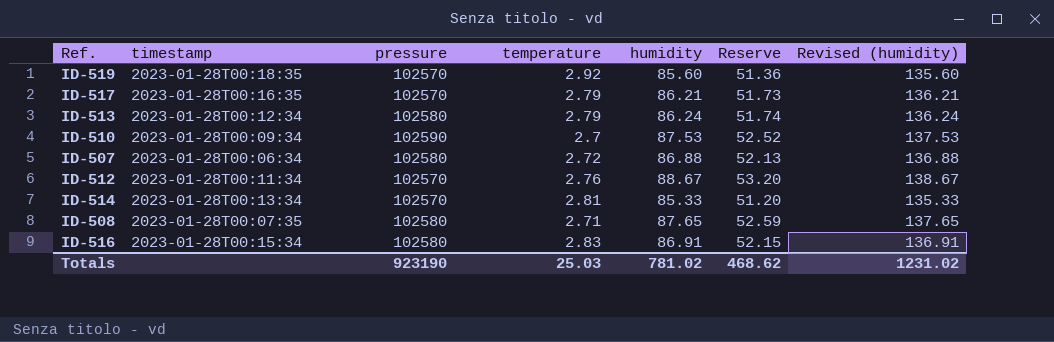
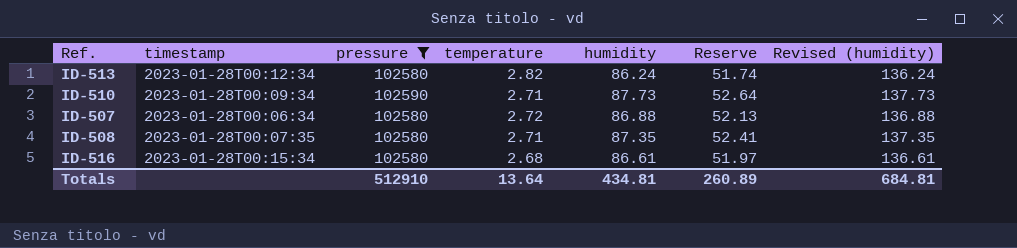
filter: none -> pressure != 102570
ID-513 | temperature: 2.79 -> 2.82
ID-510 | temperature: 2.7 -> 2.71
ID-510 | humidity: 87.53 -> 87.73
ID-510 | Reserve: 52.52 -> 52.64
ID-510 | Revised (humidity): 137.53 -> 137.73
ID-508 | humidity: 87.65 -> 87.35
ID-508 | Reserve: 52.59 -> 52.41
ID-508 | Revised (humidity): 137.65 -> 137.35
ID-516 | temperature: 2.83 -> 2.68
ID-516 | humidity: 86.91 -> 86.61
ID-516 | Reserve: 52.15 -> 51.97
ID-516 | Revised (humidity): 136.91 -> 136.61
Totals | pressure: 923190 -> 512910
Totals | temperature: 25.03 -> 13.64
Totals | humidity: 781.02 -> 434.81
Totals | Reserve: 468.62 -> 260.89
Totals | Revised (humidity): 1231.02 -> 684.81

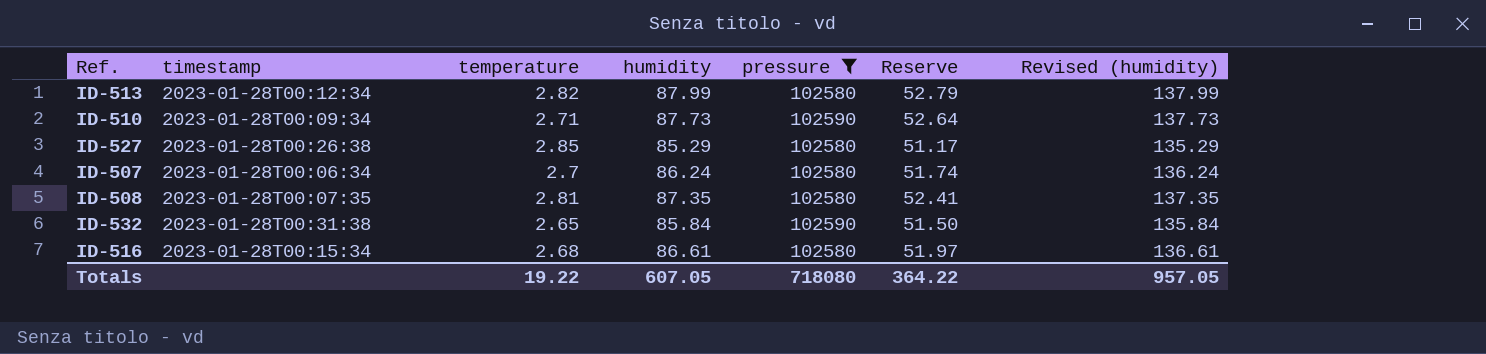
column pressure | position: 3 -> 5
ID-513 | humidity: 86.24 -> 87.99
ID-513 | Reserve: 51.74 -> 52.79
ID-513 | Revised (humidity): 136.24 -> 137.99
row ID-527: none -> 2023-01-28T00:26:38 | 2.85 | 85.29 | 102580 | 51.17 | 135.29
ID-507 | temperature: 2.72 -> 2.7
ID-507 | humidity: 86.88 -> 86.24
ID-507 | Reserve: 52.13 -> 51.74
ID-507 | Revised (humidity): 136.88 -> 136.24
ID-508 | temperature: 2.71 -> 2.81
row ID-532: none -> 2023-01-28T00:31:38 | 2.65 | 85.84 | 102590 | 51.50 | 135.84
Totals | temperature: 13.64 -> 19.22
Totals | humidity: 434.81 -> 607.05
Totals | pressure: 512910 -> 718080
Totals | Reserve: 260.89 -> 364.22
Totals | Revised (humidity): 684.81 -> 957.05

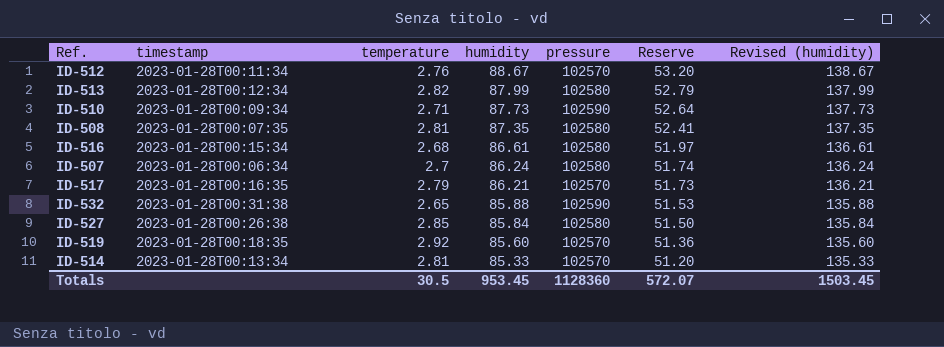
filter: pressure != 102570 -> none
row order: none -> humidity descending
ID-532 | humidity: 85.84 -> 85.88
ID-532 | Reserve: 51.50 -> 51.53
ID-532 | Revised (humidity): 135.84 -> 135.88
ID-527 | humidity: 85.29 -> 85.84
ID-527 | Reserve: 51.17 -> 51.50
ID-527 | Revised (humidity): 135.29 -> 135.84
Totals | temperature: 19.22 -> 30.5
Totals | humidity: 607.05 -> 953.45
Totals | pressure: 718080 -> 1128360
Totals | Reserve: 364.22 -> 572.07
Totals | Revised (humidity): 957.05 -> 1503.45

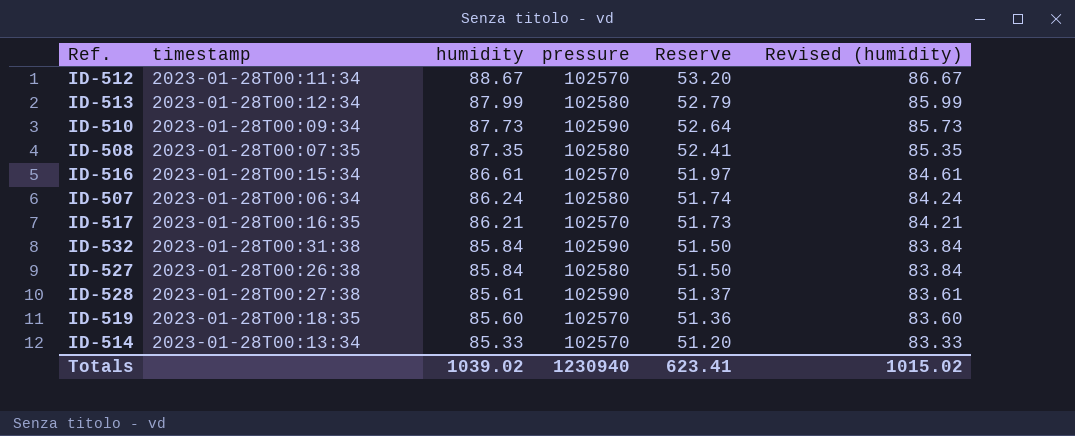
column temperature | position: 3 -> none
column Revised (humidity) | formula: [humidity] + 50 -> [humidity] - 2
ID-516 | pressure: 102580 -> 102570
ID-532 | humidity: 85.88 -> 85.84
ID-532 | Reserve: 51.53 -> 51.50
row ID-528: none -> 2023-01-28T00:27:38 | 85.61 | 102590 | 51.37 | 83.61
Totals | humidity: 953.45 -> 1039.02
Totals | pressure: 1128360 -> 1230940
Totals | Reserve: 572.07 -> 623.41
Totals | Revised (humidity): 1503.45 -> 1015.02

